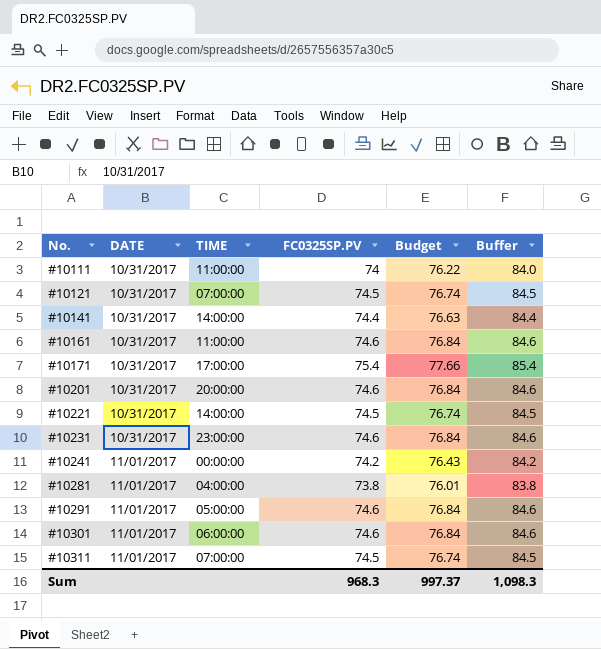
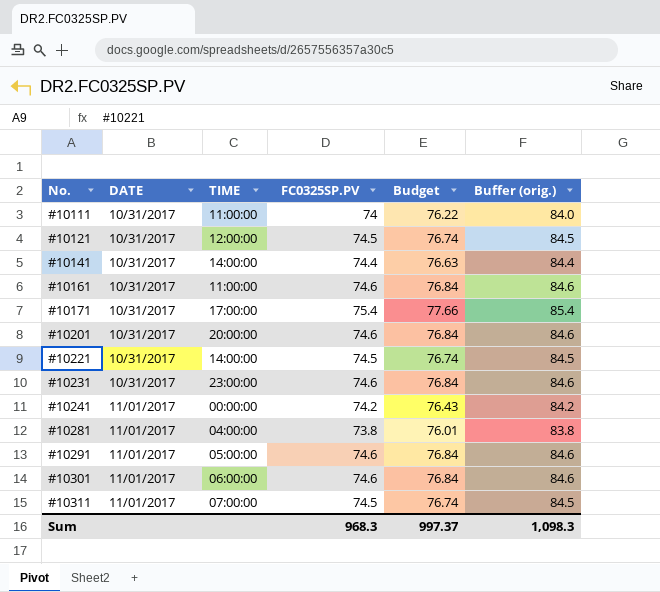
column name: Buffer -> Buffer (orig.)
#10121 | TIME: 07:00:00 -> 12:00:00

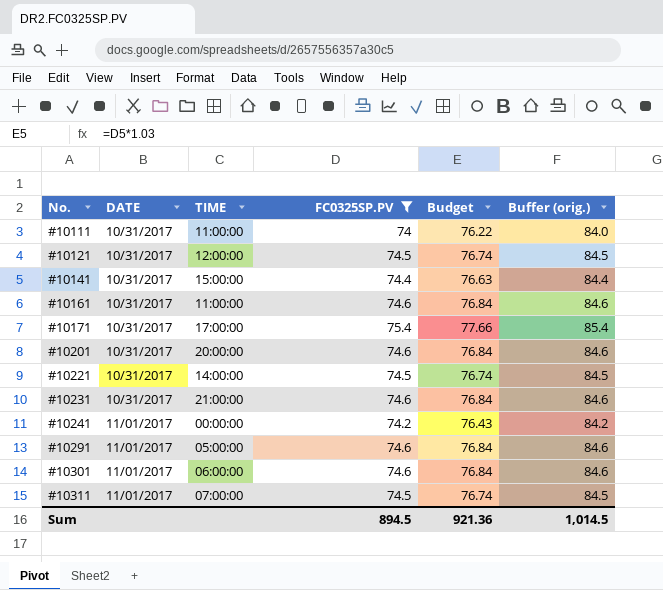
filter: none -> FC0325SP.PV != 73.8
#10141 | TIME: 14:00:00 -> 15:00:00
#10231 | TIME: 23:00:00 -> 21:00:00
Sum | FC0325SP.PV: 968.3 -> 894.5
Sum | Budget: 997.37 -> 921.36
Sum | Buffer (orig.): 1,098.3 -> 1,014.5

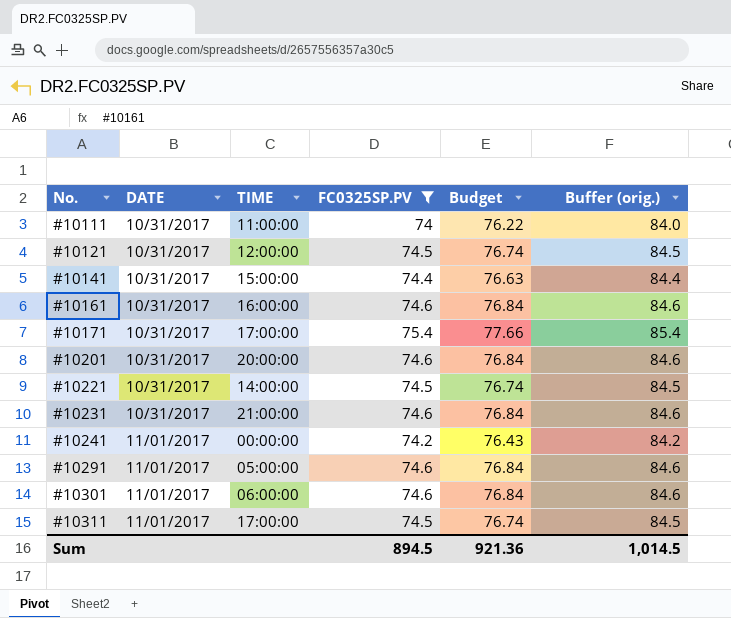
#10161 | TIME: 11:00:00 -> 16:00:00
#10311 | TIME: 07:00:00 -> 17:00:00

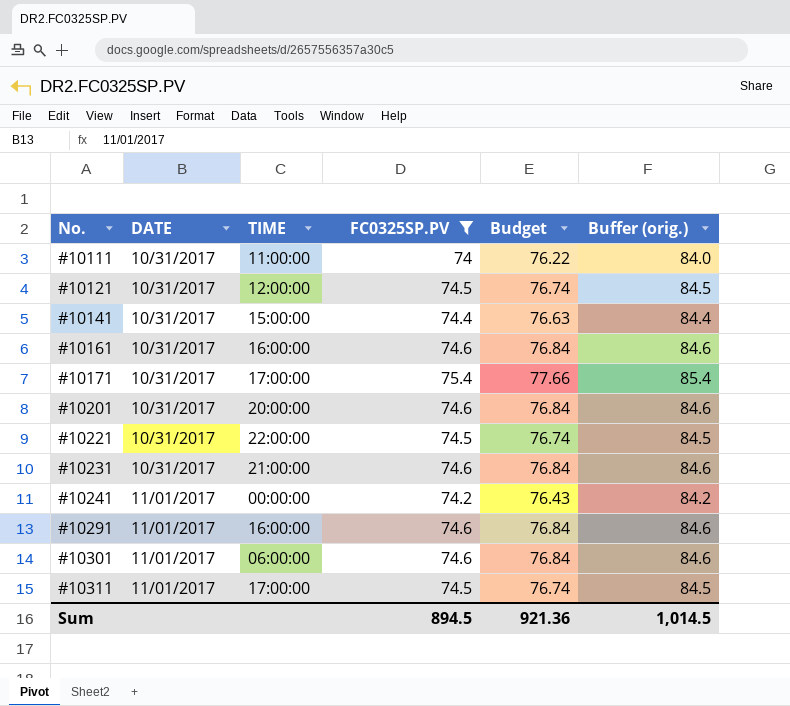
#10221 | TIME: 14:00:00 -> 22:00:00
#10291 | TIME: 05:00:00 -> 16:00:00

